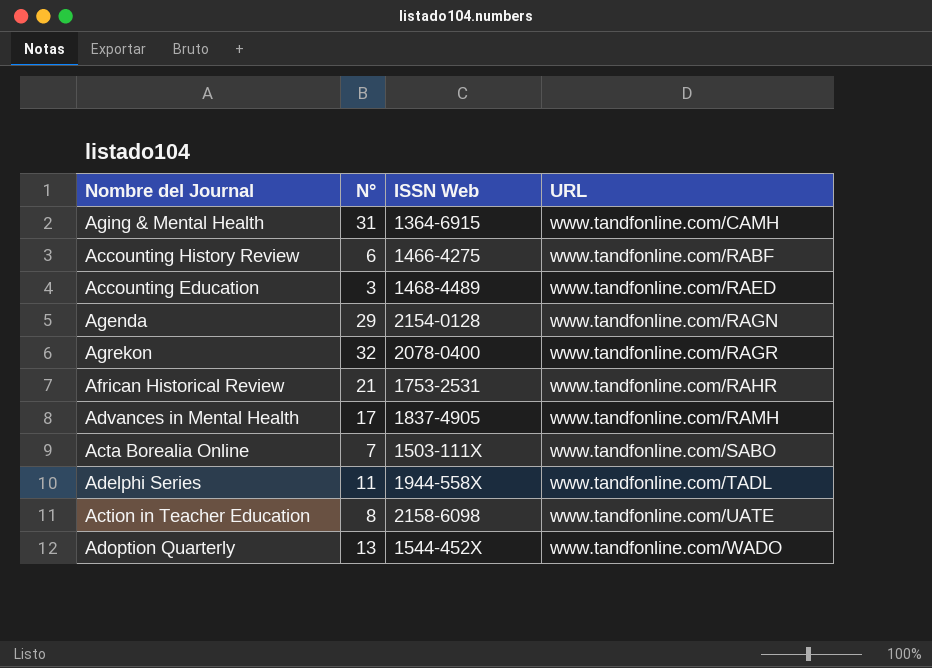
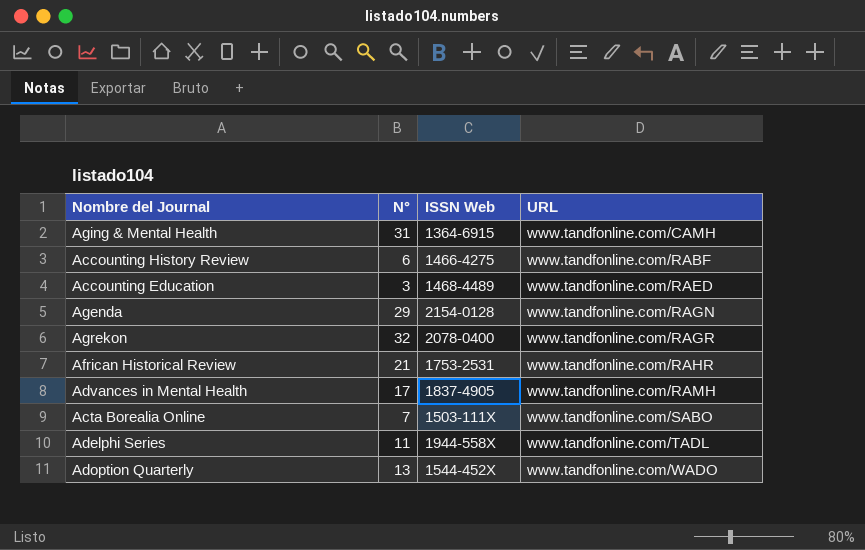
row Action in Teacher Education: 8 | 2158-6098 | www.tandfonline.com/UATE -> none

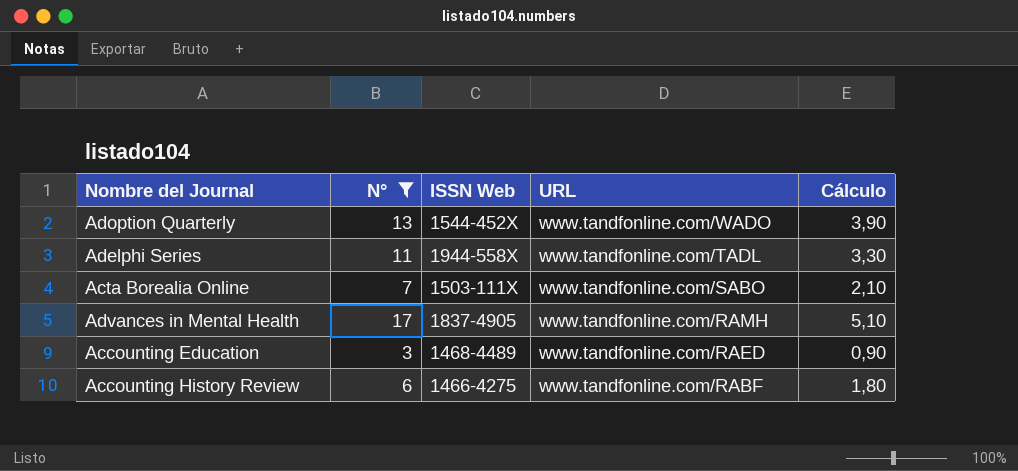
filter: none -> N° <= 17
row order: URL ascending -> URL descending
column Cálculo | formula: none -> [N°] * 0,3

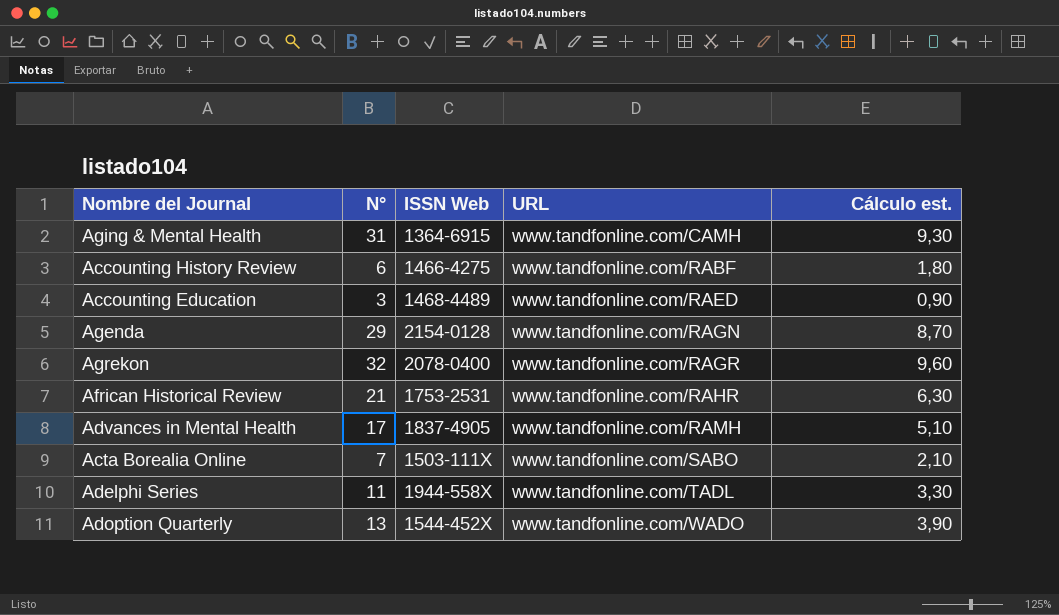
filter: N° <= 17 -> none
row order: URL descending -> URL ascending
column name: Cálculo -> Cálculo est.

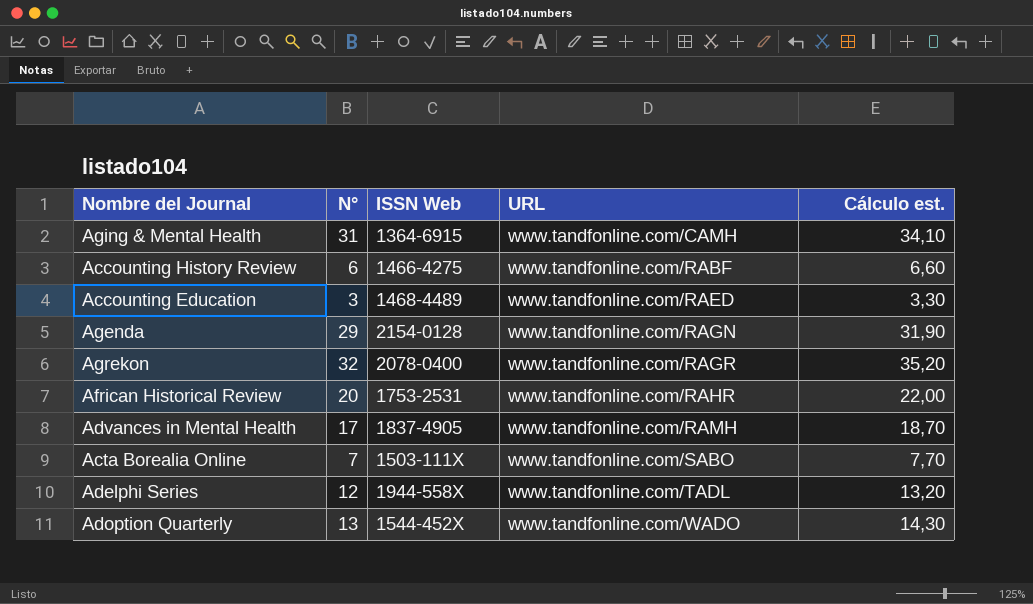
column Cálculo est. | formula: [N°] * 0,3 -> [N°] * 1,1
African Historical Review | N°: 21 -> 20
Adelphi Series | N°: 11 -> 12

